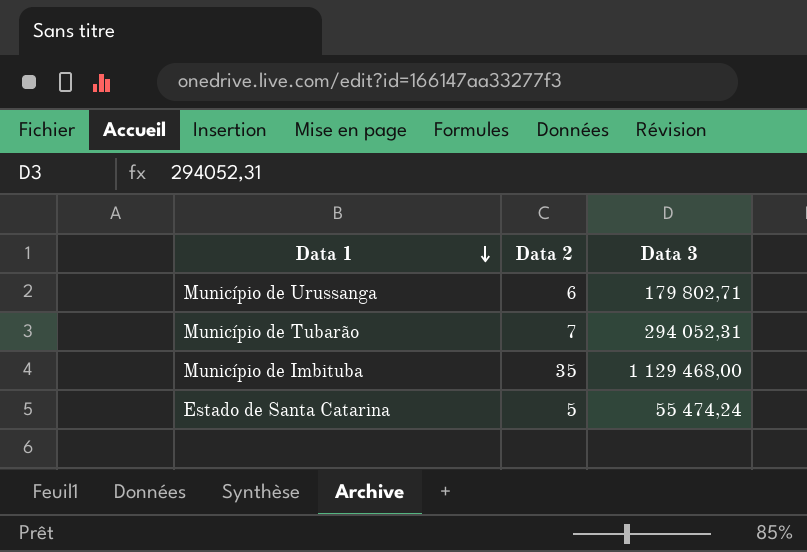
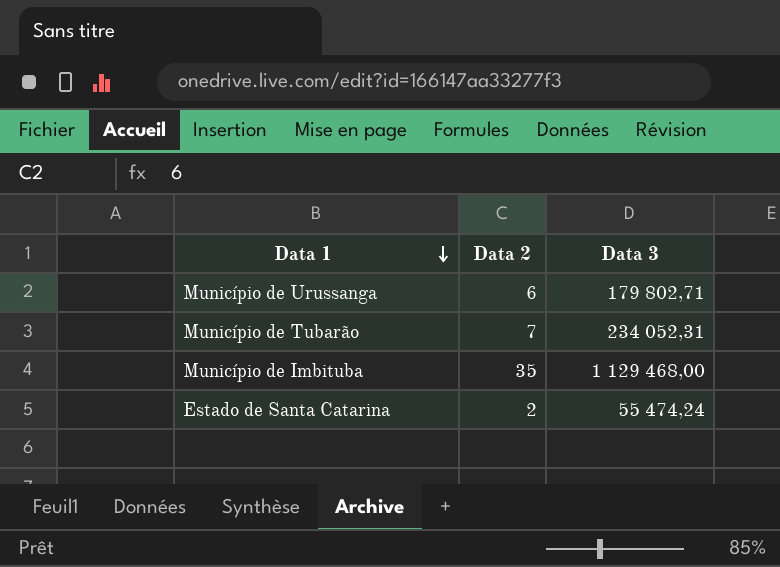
Município de Tubarão | Data 3: 294 052,31 -> 234 052,31
Estado de Santa Catarina | Data 2: 5 -> 2

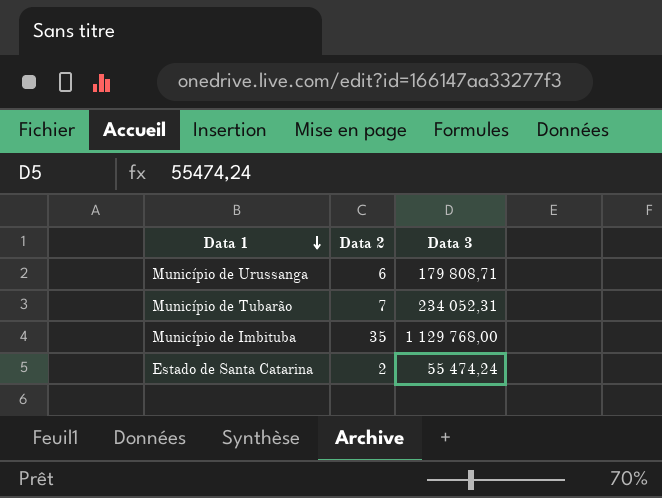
Município de Urussanga | Data 3: 179 802,71 -> 179 808,71
Município de Imbituba | Data 3: 1 129 468,00 -> 1 129 768,00

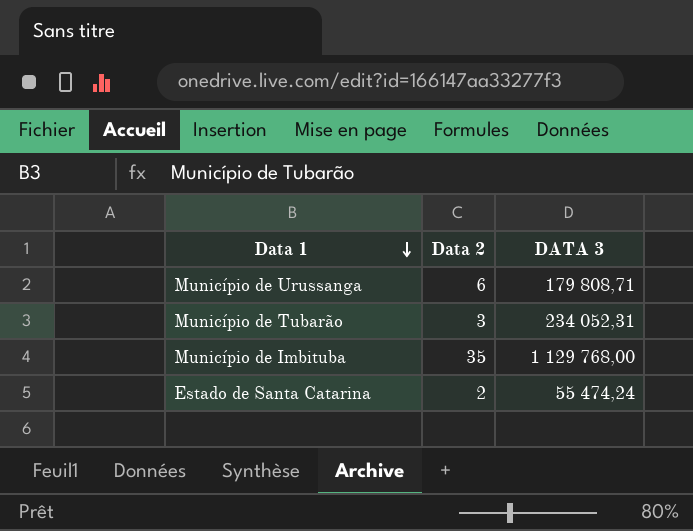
column name: Data 3 -> DATA 3
Município de Tubarão | Data 2: 7 -> 3

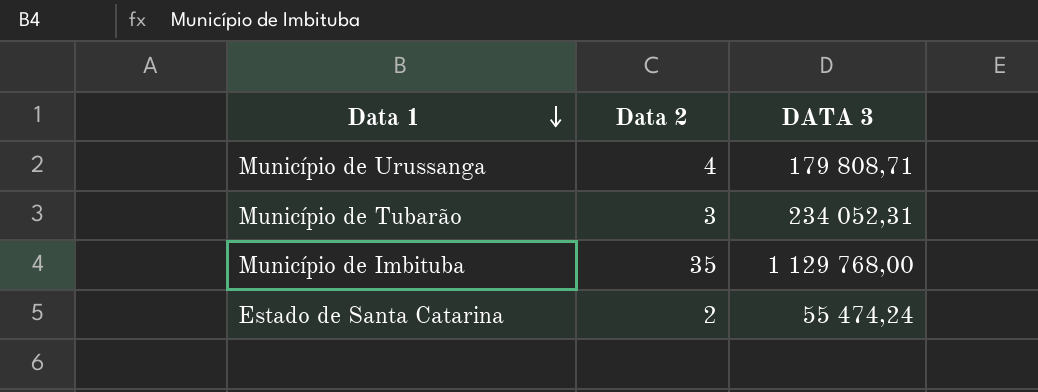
Município de Urussanga | Data 2: 6 -> 4

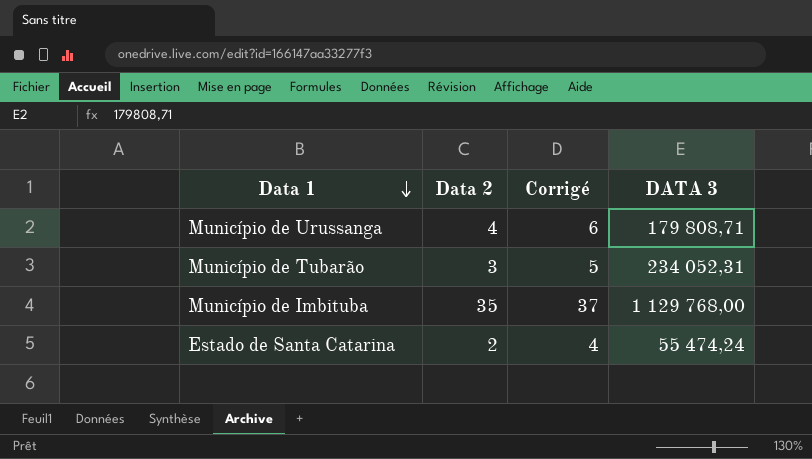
column Corrigé | formula: none -> [Data 2] + 2

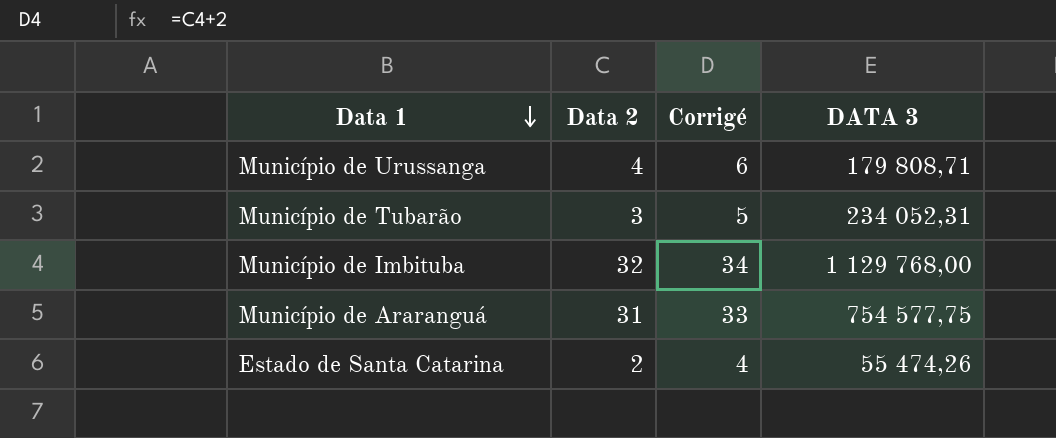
Município de Imbituba | Data 2: 35 -> 32
Município de Imbituba | Corrigé: 37 -> 34
row Município de Araranguá: none -> 31 | 33 | 754 577,75
Estado de Santa Catarina | DATA 3: 55 474,24 -> 55 474,26

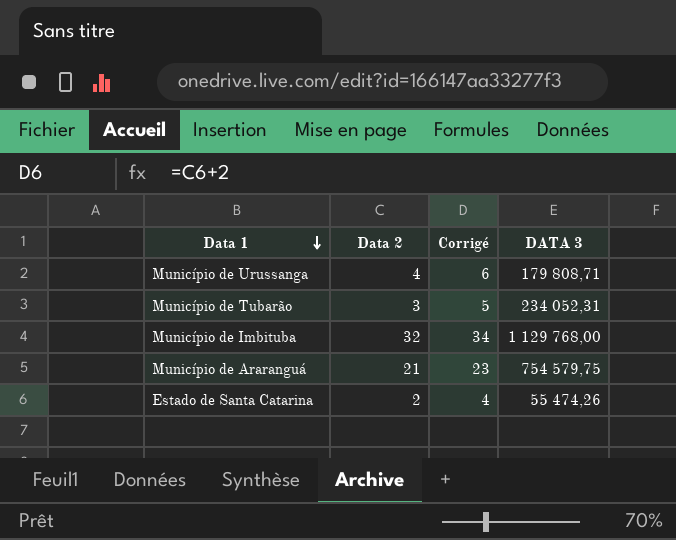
Município de Araranguá | Data 2: 31 -> 21
Município de Araranguá | Corrigé: 33 -> 23
Município de Araranguá | DATA 3: 754 577,75 -> 754 579,75

